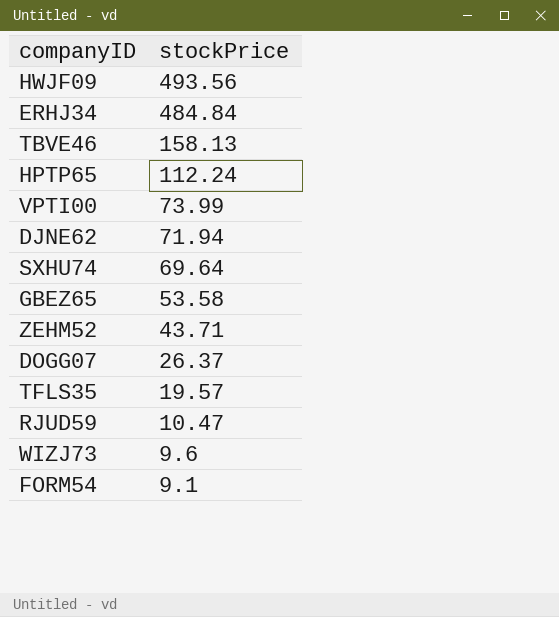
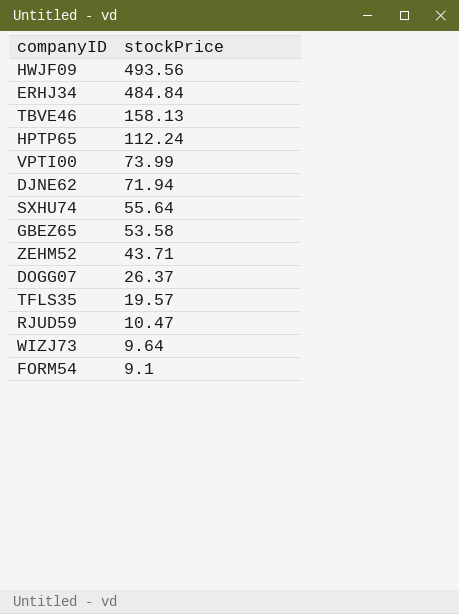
SXHU74 | stockPrice: 69.64 -> 55.64
WIZJ73 | stockPrice: 9.6 -> 9.64

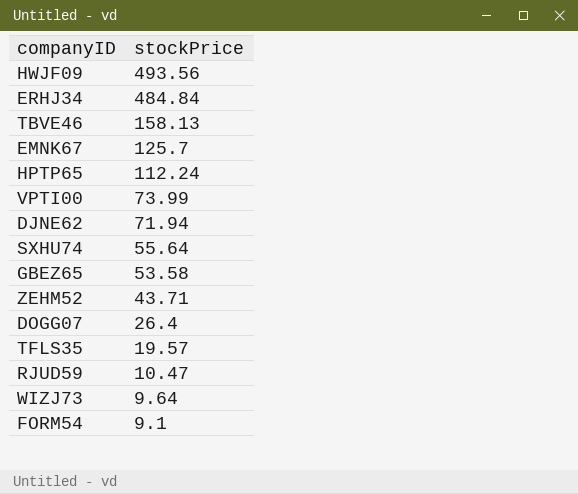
row EMNK67: none -> 125.7
DOGG07 | stockPrice: 26.37 -> 26.4

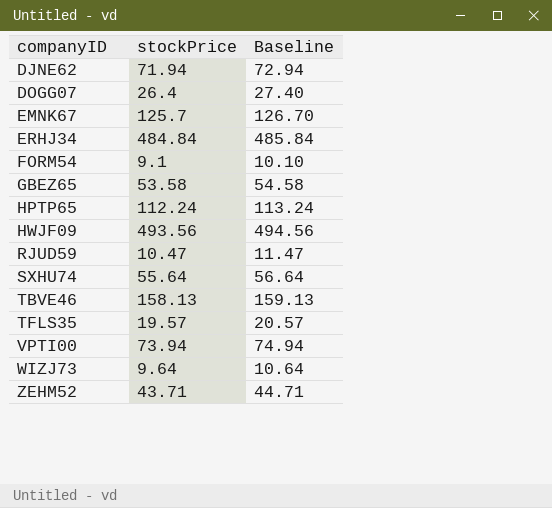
row order: stockPrice descending -> companyID ascending
column Baseline | formula: none -> [stockPrice] + 1
VPTI00 | stockPrice: 73.99 -> 73.94

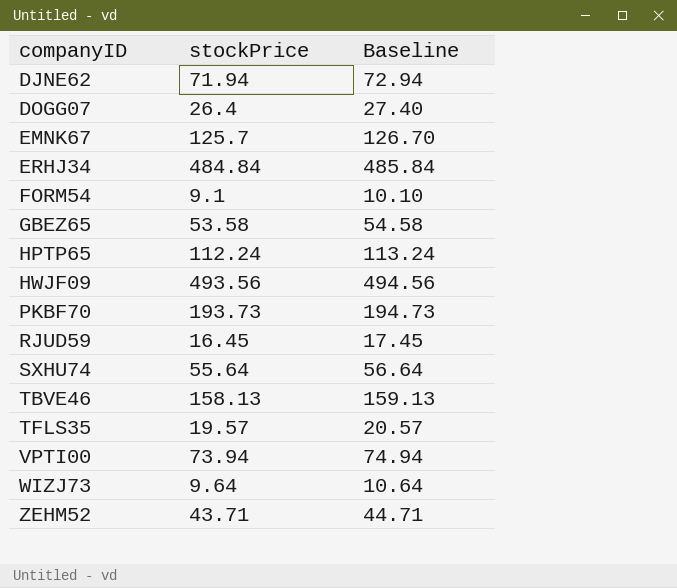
row PKBF70: none -> 193.73 | 194.73
RJUD59 | stockPrice: 10.47 -> 16.45
RJUD59 | Baseline: 11.47 -> 17.45

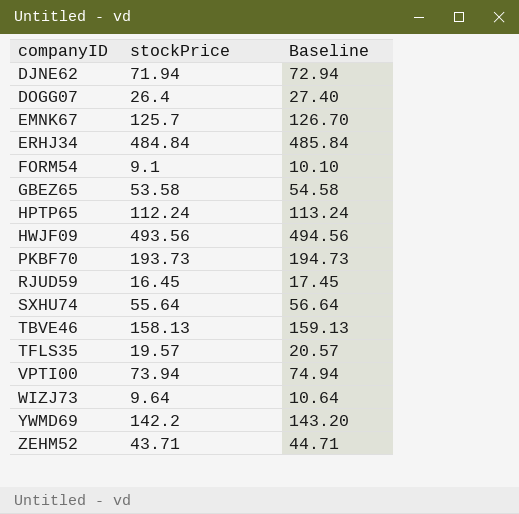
row YWMD69: none -> 142.2 | 143.20

